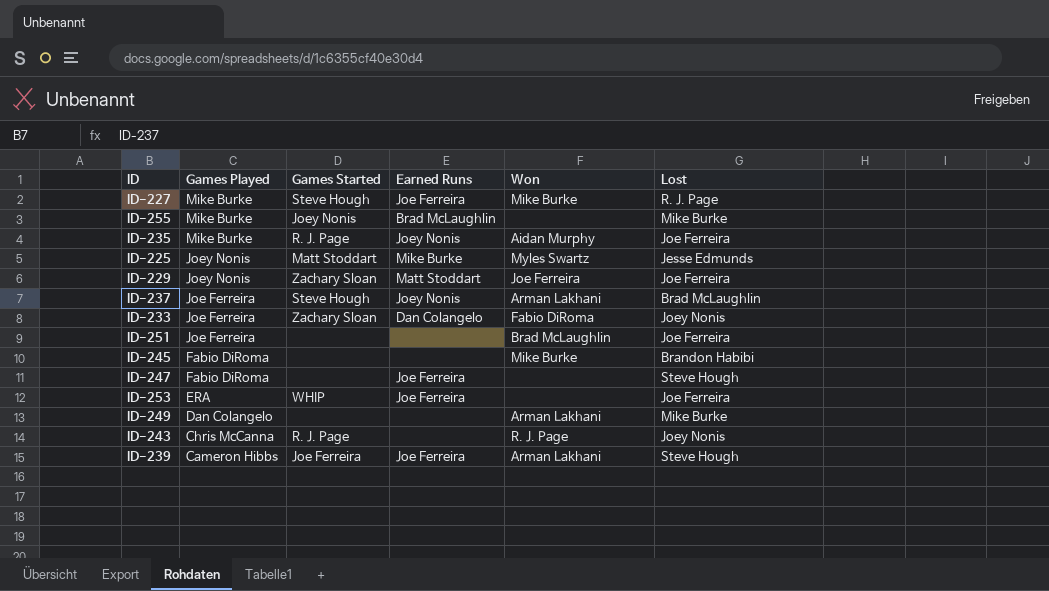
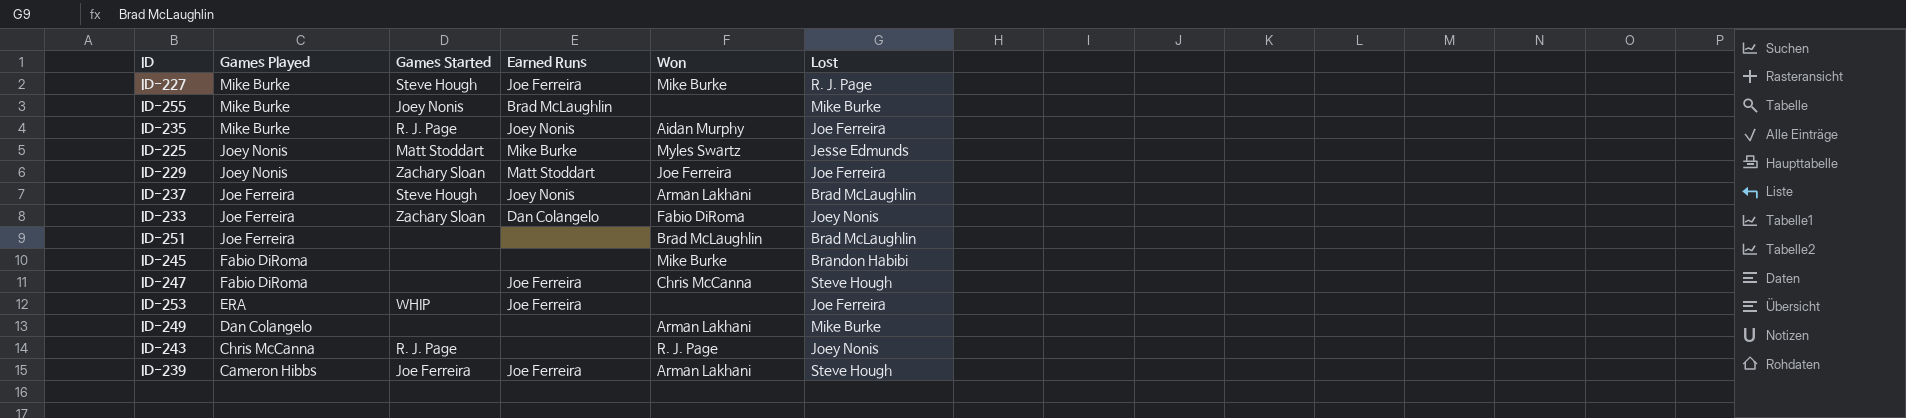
ID-251 | Lost: Joe Ferreira -> Brad McLaughlin
ID-247 | Won: none -> Chris McCanna

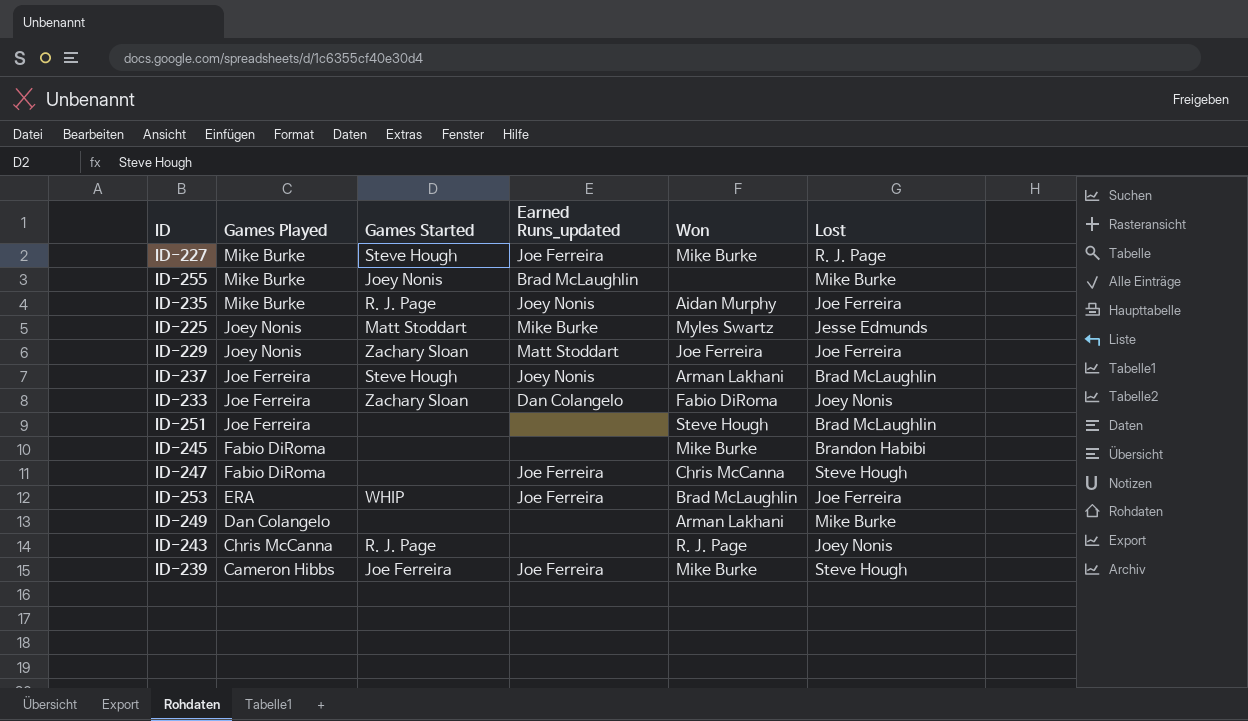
column name: Earned Runs -> Earned Runs_updated
ID-251 | Won: Brad McLaughlin -> Steve Hough
ID-253 | Won: none -> Brad McLaughlin
ID-239 | Won: Arman Lakhani -> Mike Burke

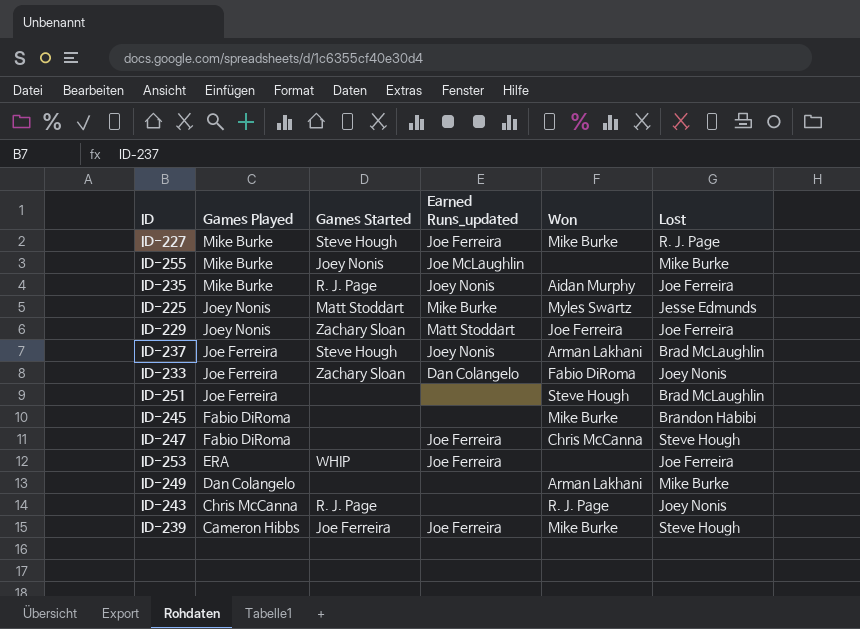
ID-255 | Earned Runs_updated: Brad McLaughlin -> Joe McLaughlin
ID-253 | Won: Brad McLaughlin -> none

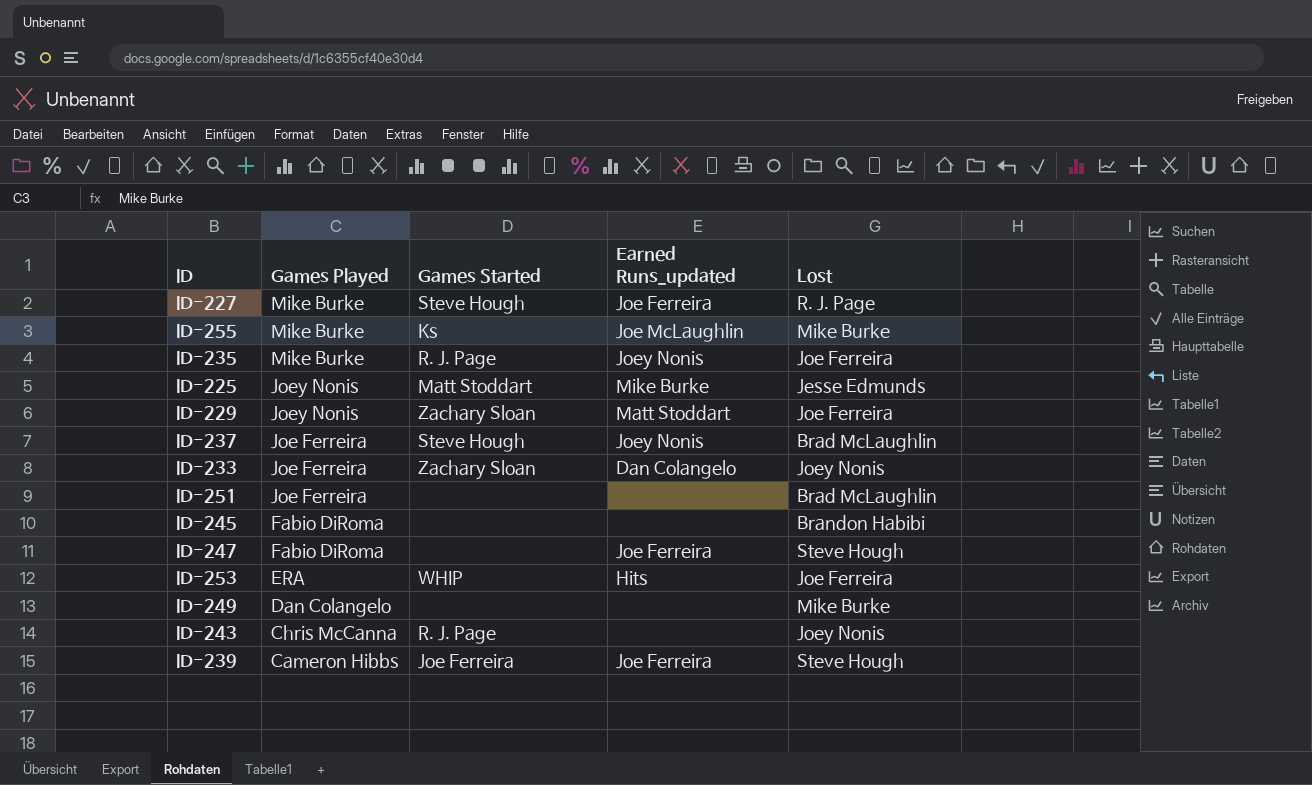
column Won | position: 5 -> none
ID-255 | Games Started: Joey Nonis -> Ks
ID-253 | Earned Runs_updated: Joe Ferreira -> Hits

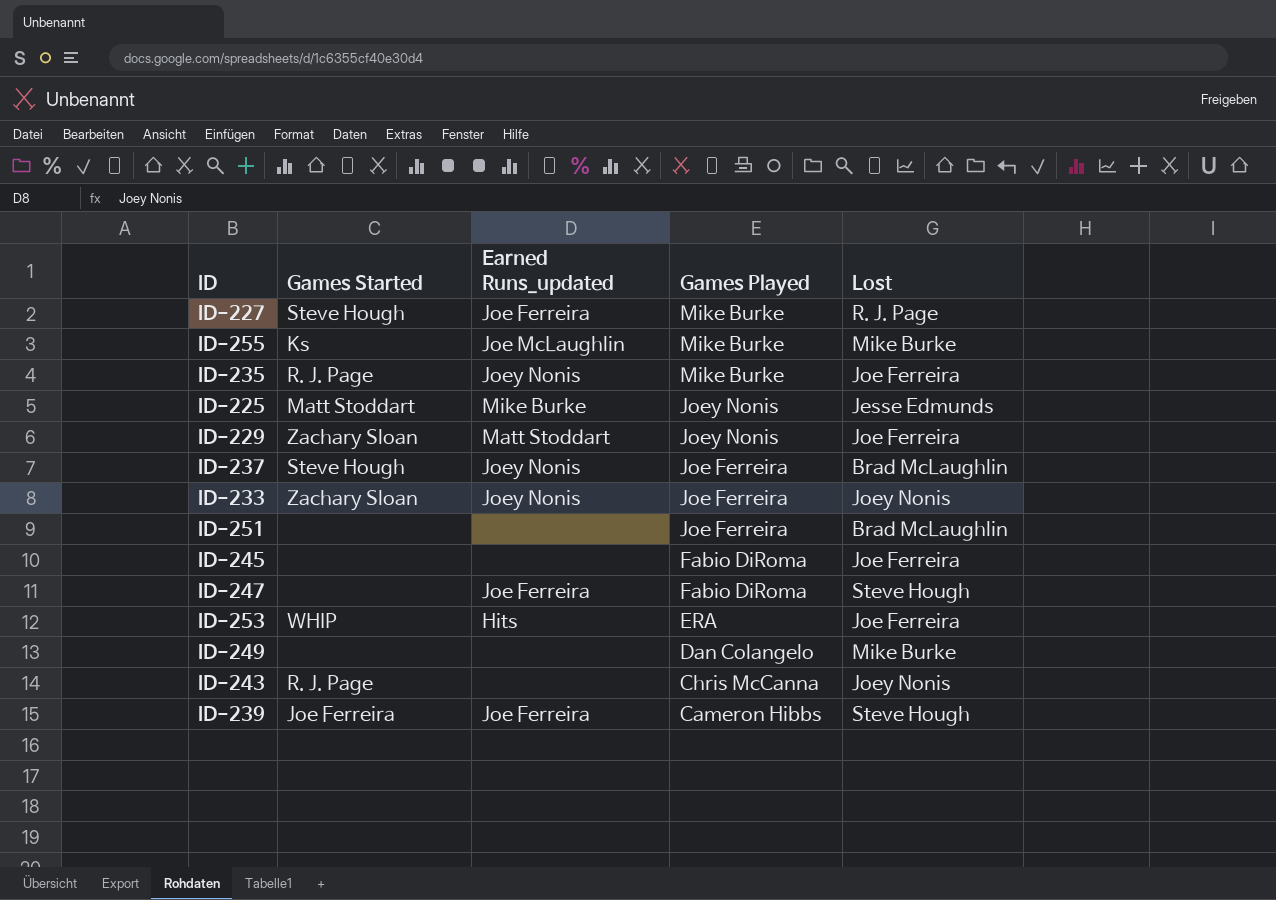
column Games Played | position: 2 -> 4
ID-233 | Earned Runs_updated: Dan Colangelo -> Joey Nonis
ID-245 | Lost: Brandon Habibi -> Joe Ferreira

